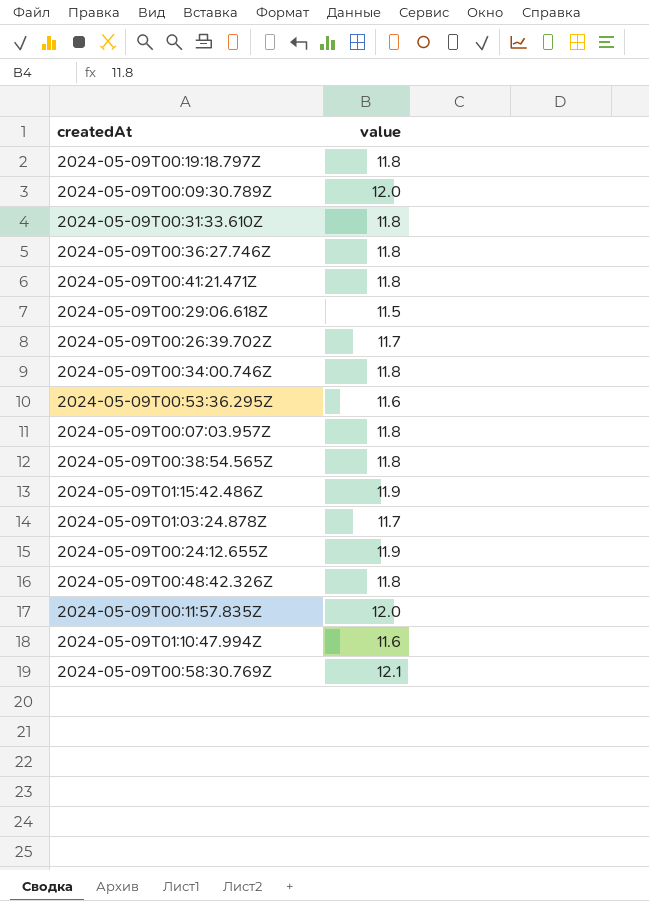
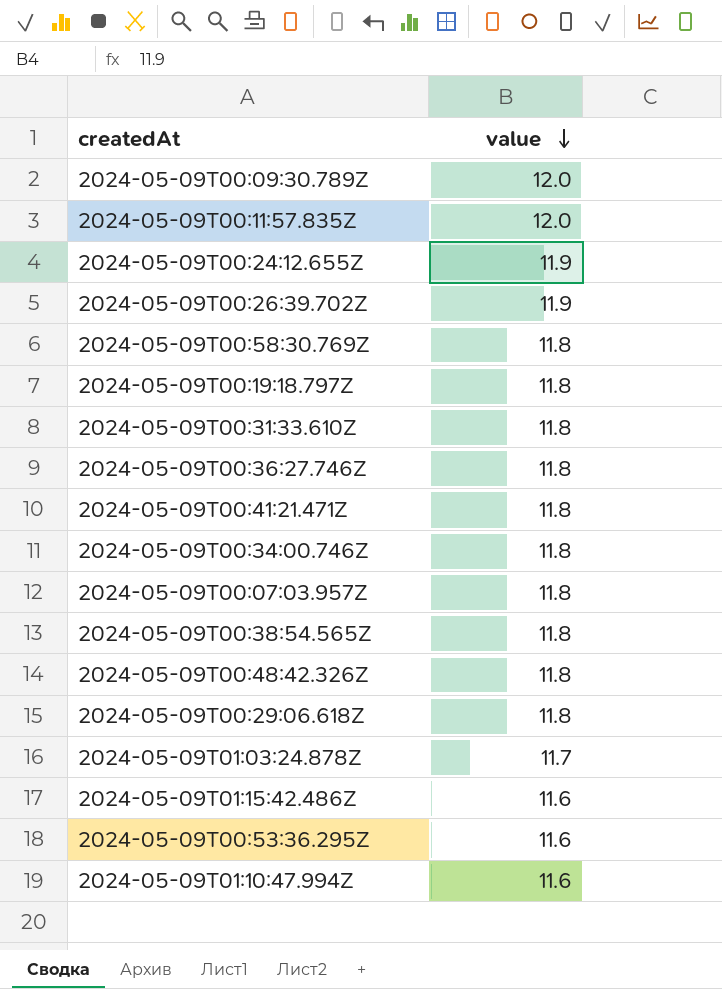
row order: none -> value descending
2024-05-09T00:26:39.702Z | value: 11.7 -> 11.9
2024-05-09T00:58:30.769Z | value: 12.1 -> 11.8
2024-05-09T00:29:06.618Z | value: 11.5 -> 11.8
2024-05-09T01:15:42.486Z | value: 11.9 -> 11.6

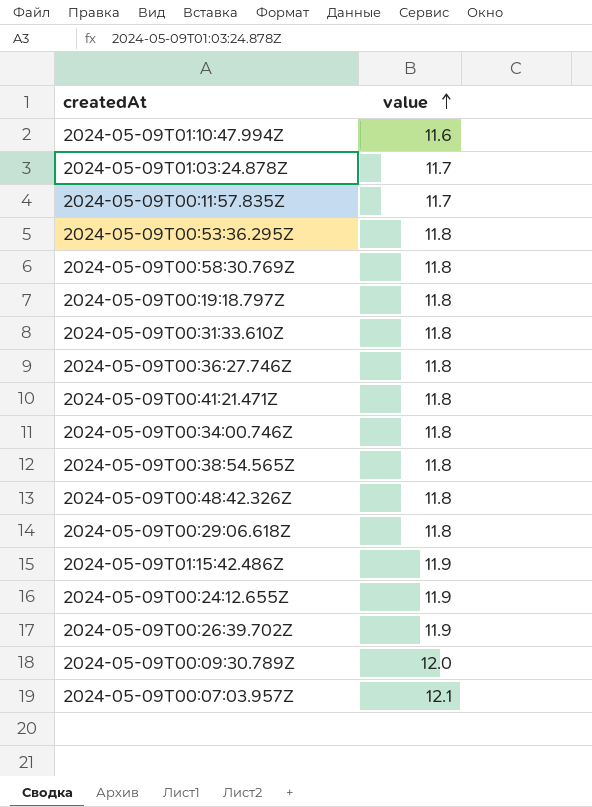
row order: value descending -> value ascending
2024-05-09T00:11:57.835Z | value: 12.0 -> 11.7
2024-05-09T00:53:36.295Z | value: 11.6 -> 11.8
2024-05-09T01:15:42.486Z | value: 11.6 -> 11.9
2024-05-09T00:07:03.957Z | value: 11.8 -> 12.1

